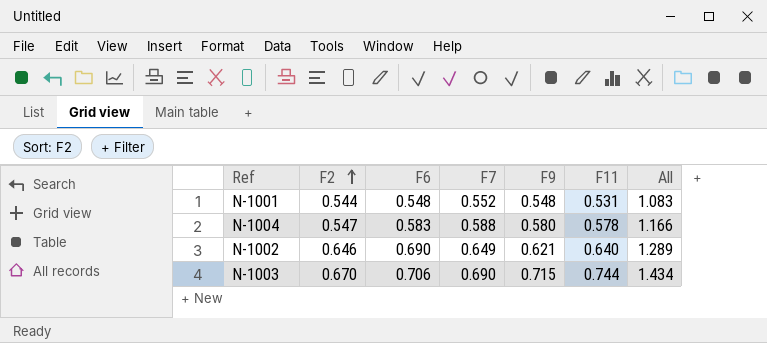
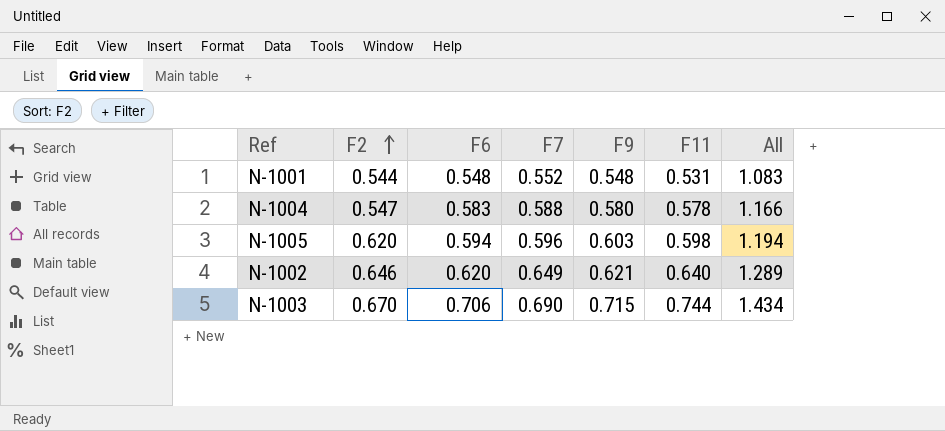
row N-1005: none -> 0.620 | 0.594 | 0.596 | 0.603 | 0.598 | 1.194
N-1002 | F6: 0.690 -> 0.620

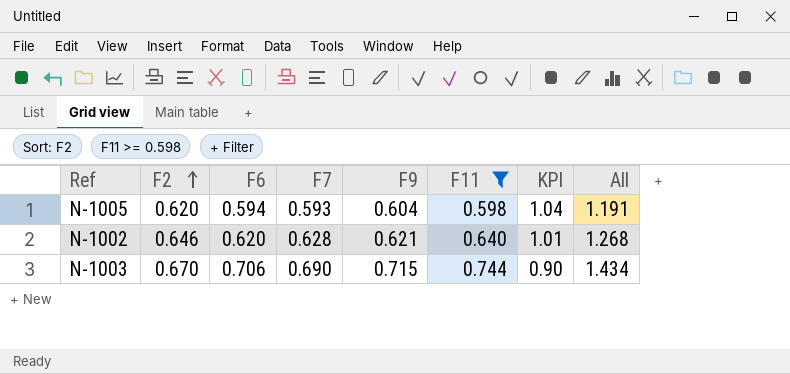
filter: none -> F11 >= 0.598
column KPI | formula: none -> [F2] / [F11]
N-1005 | F7: 0.596 -> 0.593
N-1005 | F9: 0.603 -> 0.604
N-1005 | All: 1.194 -> 1.191
N-1002 | F7: 0.649 -> 0.628
N-1002 | All: 1.289 -> 1.268

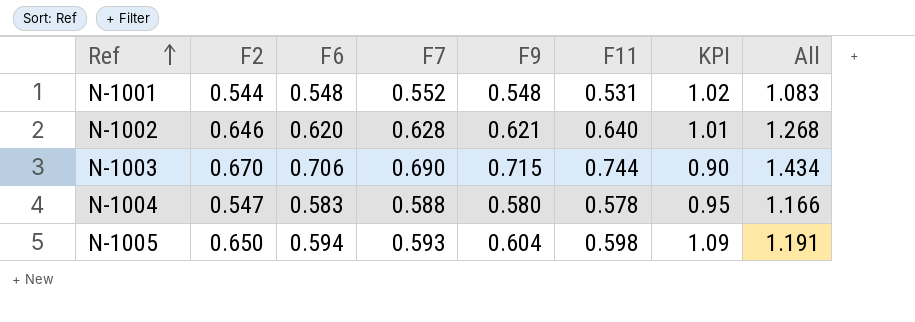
filter: F11 >= 0.598 -> none
row order: F2 ascending -> Ref ascending
N-1005 | F2: 0.620 -> 0.650
N-1005 | KPI: 1.04 -> 1.09

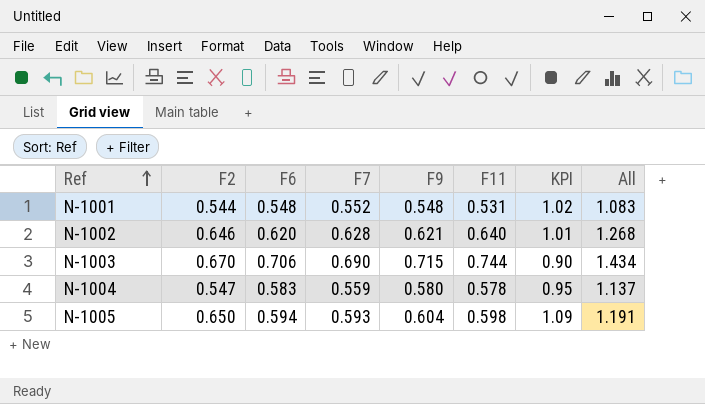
N-1004 | F7: 0.588 -> 0.559
N-1004 | All: 1.166 -> 1.137

